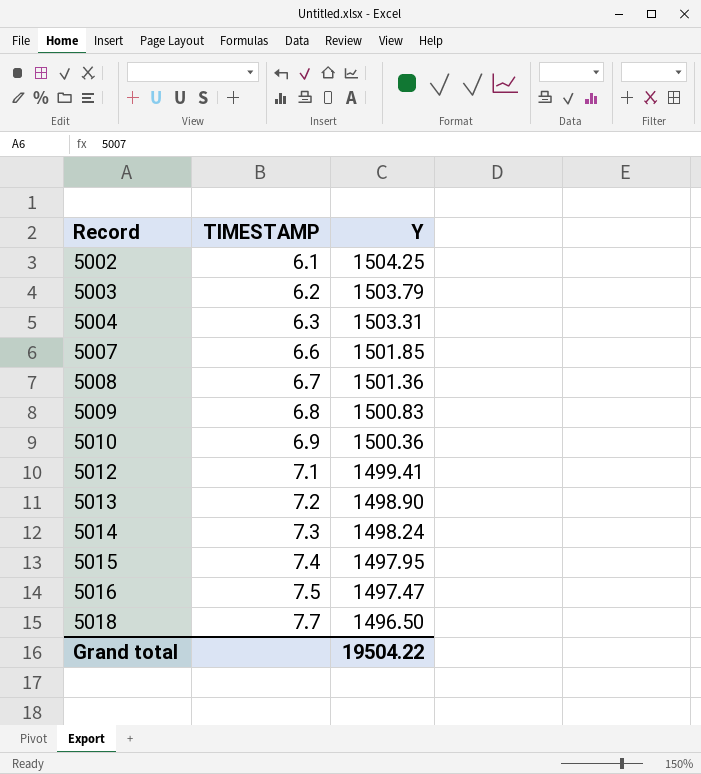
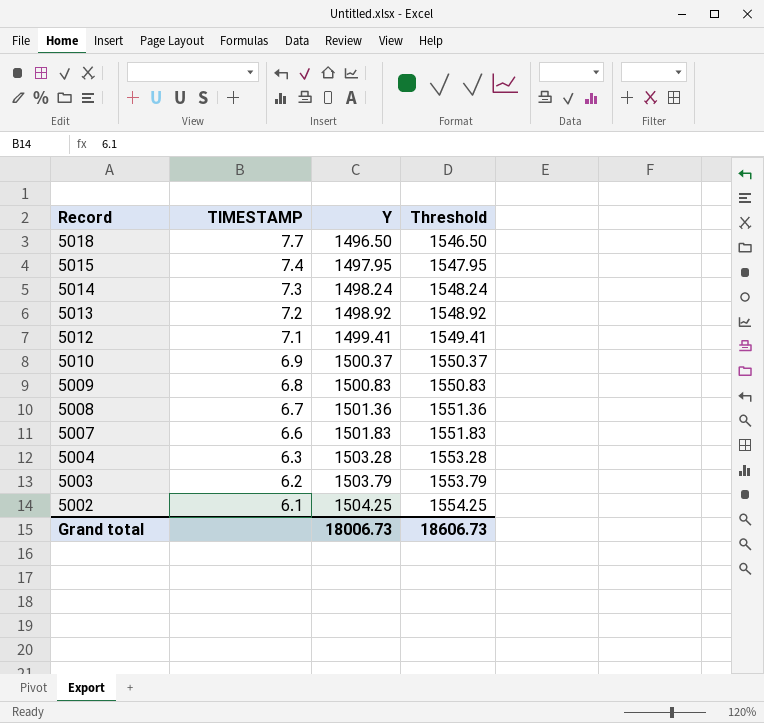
row order: Record ascending -> Record descending
column Threshold | formula: none -> [Y] + 50
row 5016: 7.5 | 1497.47 -> none
5013 | Y: 1498.90 -> 1498.92
5010 | Y: 1500.36 -> 1500.37
5007 | Y: 1501.85 -> 1501.83
5004 | Y: 1503.31 -> 1503.28
Grand total | Y: 19504.22 -> 18006.73

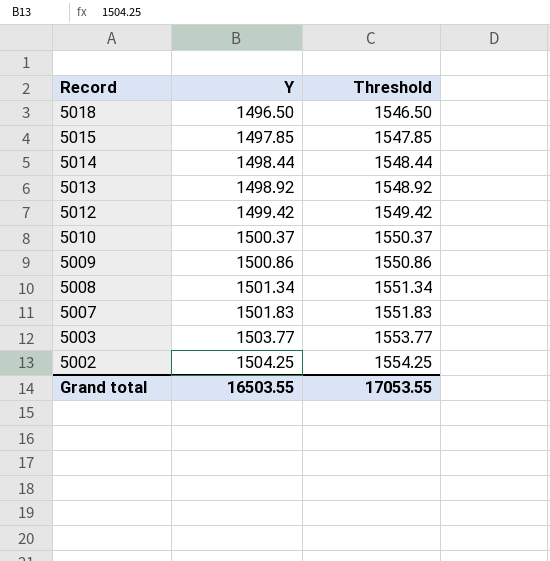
column TIMESTAMP | position: 2 -> none
row 5004: 6.3 | 1503.28 | 1553.28 -> none
5015 | Y: 1497.95 -> 1497.85
5015 | Threshold: 1547.95 -> 1547.85
5014 | Y: 1498.24 -> 1498.44
5014 | Threshold: 1548.24 -> 1548.44
5012 | Y: 1499.41 -> 1499.42
5012 | Threshold: 1549.41 -> 1549.42
5009 | Y: 1500.83 -> 1500.86
5009 | Threshold: 1550.83 -> 1550.86
5008 | Y: 1501.36 -> 1501.34
5008 | Threshold: 1551.36 -> 1551.34
5003 | Y: 1503.79 -> 1503.77
5003 | Threshold: 1553.79 -> 1553.77
Grand total | Y: 18006.73 -> 16503.55
Grand total | Threshold: 18606.73 -> 17053.55

